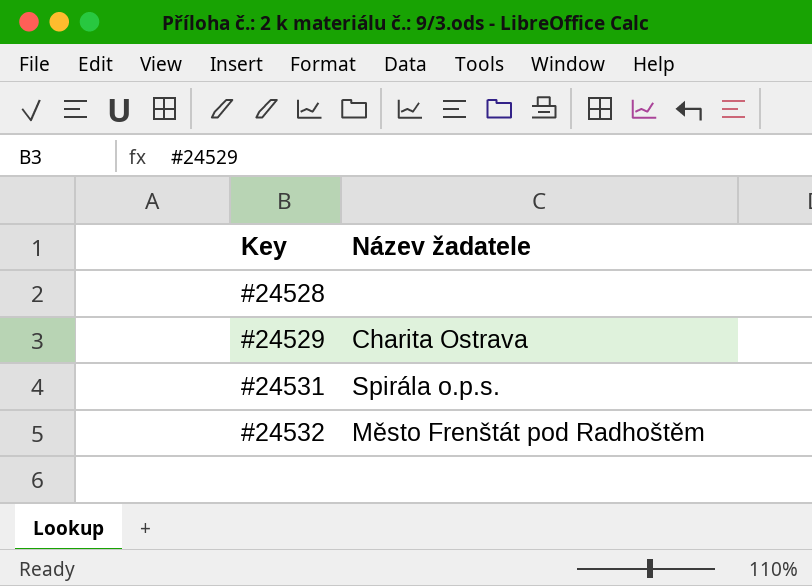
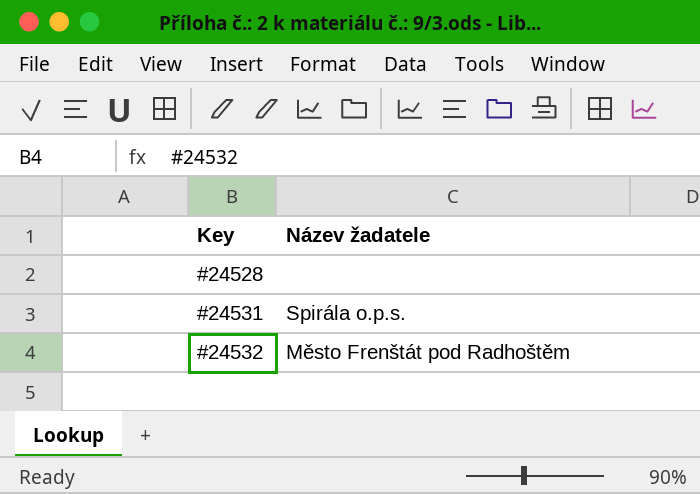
row #24529: Charita Ostrava -> none

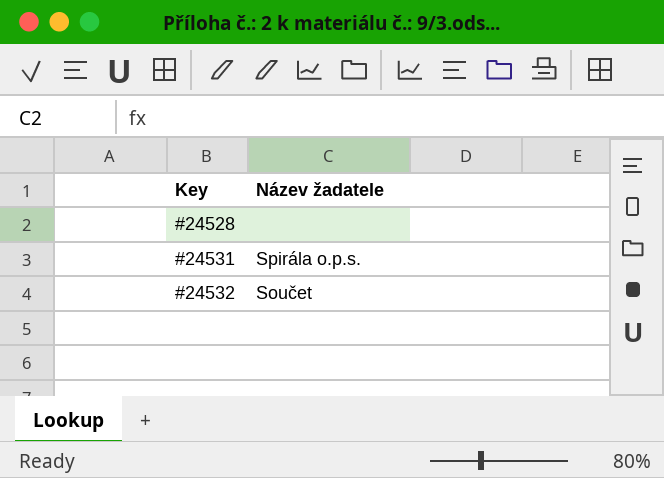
#24532 | Název žadatele: Město Frenštát pod Radhoštěm -> Součet

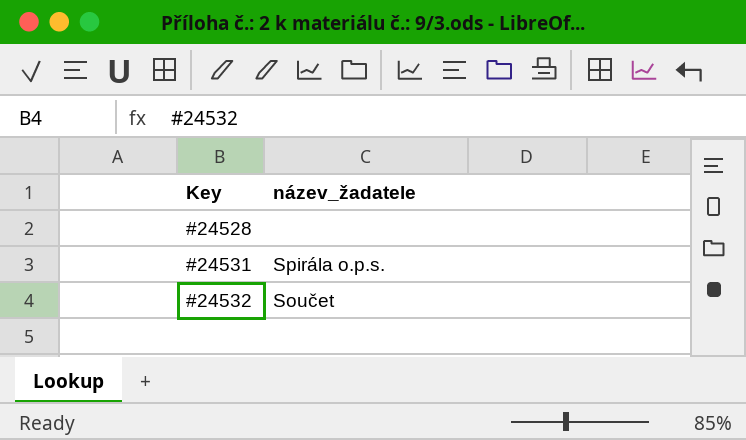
column name: Název žadatele -> název_žadatele

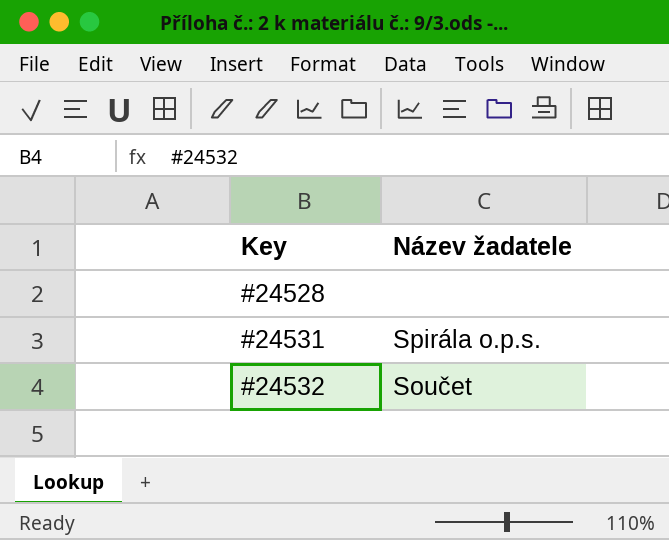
column name: název_žadatele -> Název žadatele

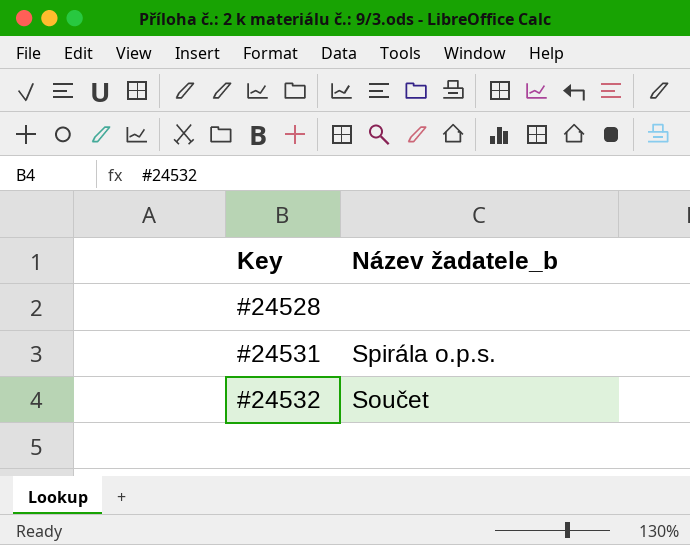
column name: Název žadatele -> Název žadatele_b

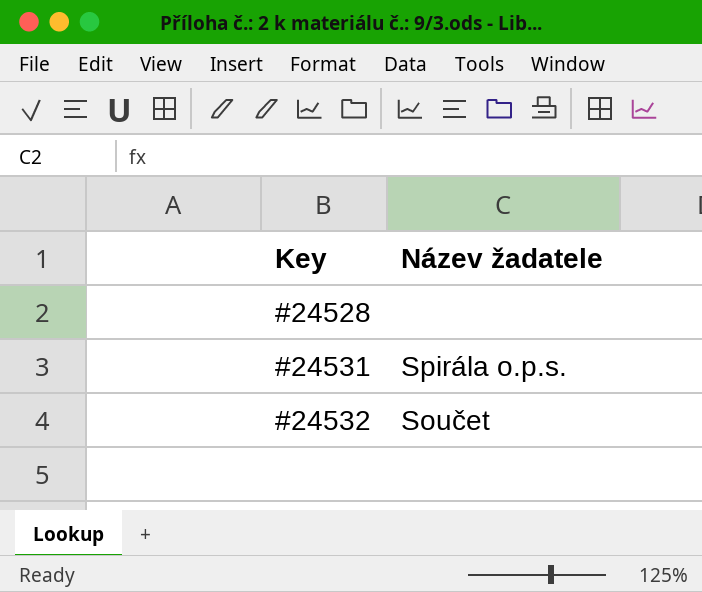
column name: Název žadatele_b -> Název žadatele

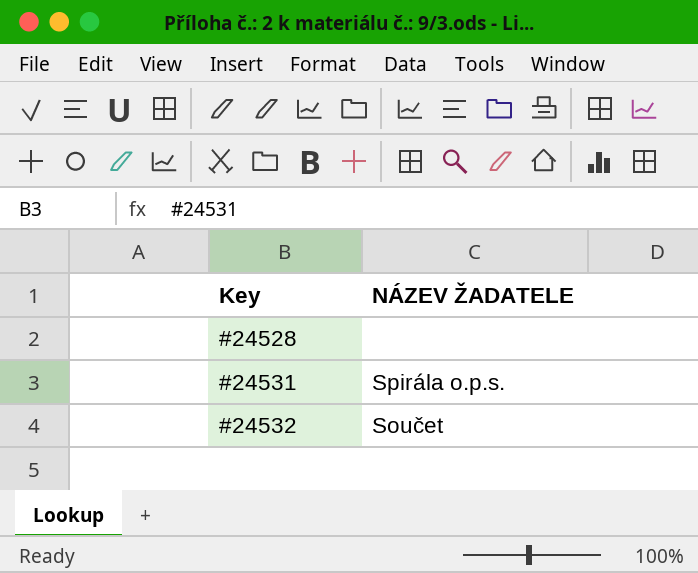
column name: Název žadatele -> NÁZEV ŽADATELE

